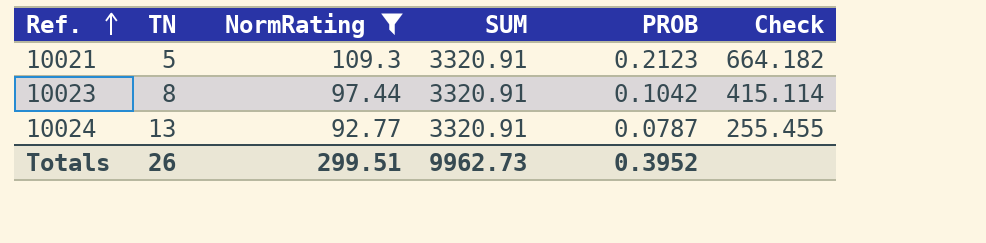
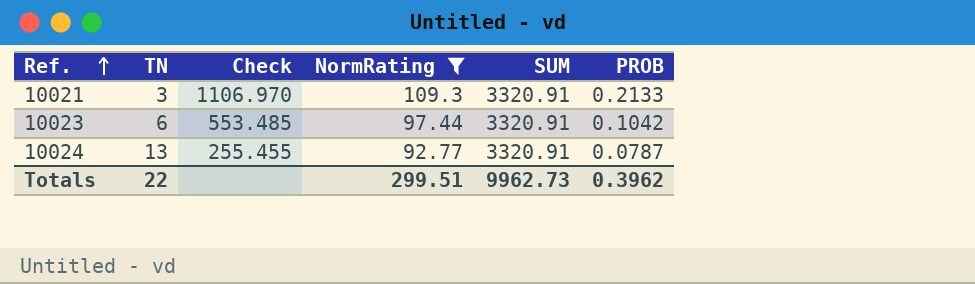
column Check | position: 6 -> 3
10021 | TN: 5 -> 3
10021 | Check: 664.182 -> 1106.970
10021 | PROB: 0.2123 -> 0.2133
10023 | TN: 8 -> 6
10023 | Check: 415.114 -> 553.485
Totals | TN: 26 -> 22
Totals | PROB: 0.3952 -> 0.3962

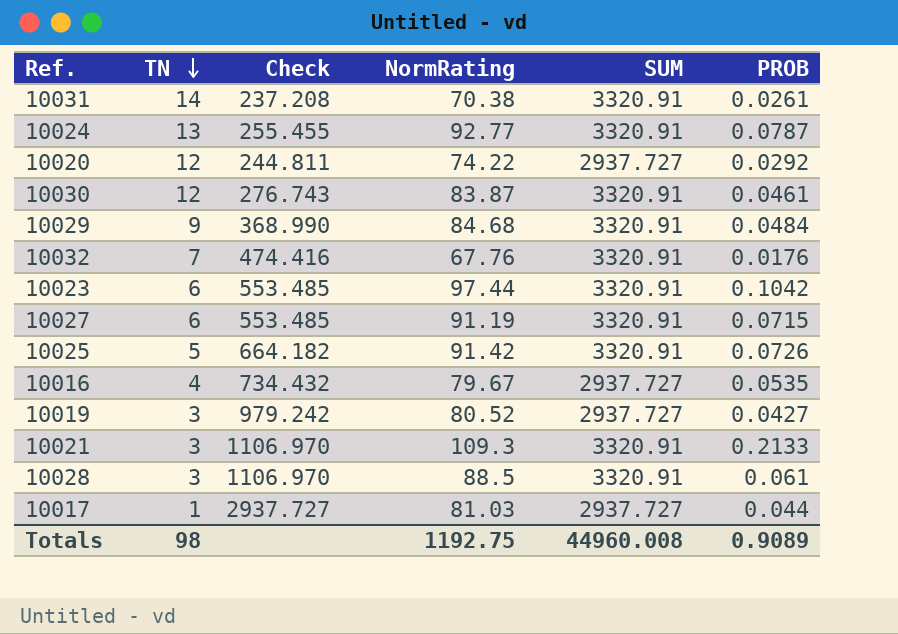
filter: NormRating >= 92.77 -> none
row order: Ref. ascending -> TN descending
Totals | TN: 22 -> 98
Totals | NormRating: 299.51 -> 1192.75
Totals | SUM: 9962.73 -> 44960.008
Totals | PROB: 0.3962 -> 0.9089

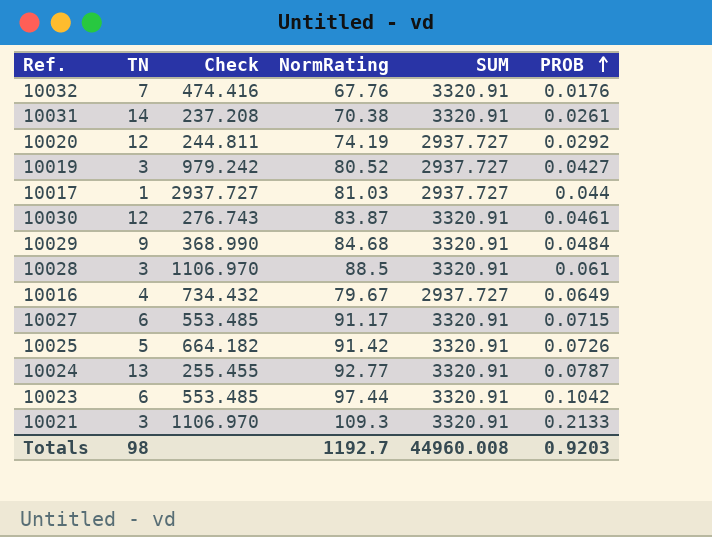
row order: TN descending -> PROB ascending
10020 | NormRating: 74.22 -> 74.19
10016 | PROB: 0.0535 -> 0.0649
10027 | NormRating: 91.19 -> 91.17
Totals | NormRating: 1192.75 -> 1192.7
Totals | PROB: 0.9089 -> 0.9203

